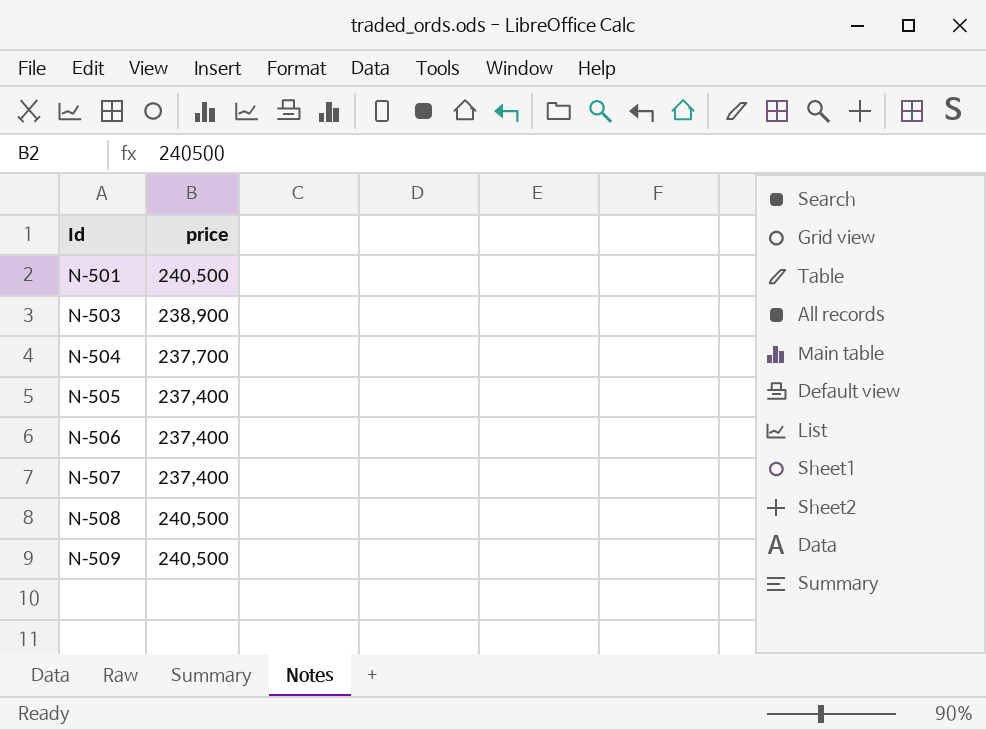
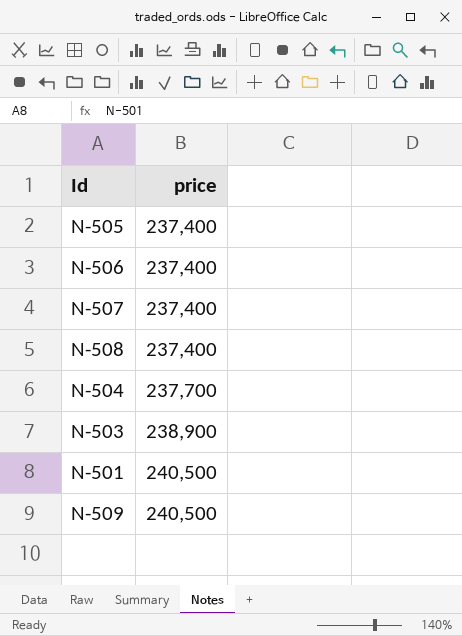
row order: Id ascending -> price ascending
N-508 | price: 240,500 -> 237,400

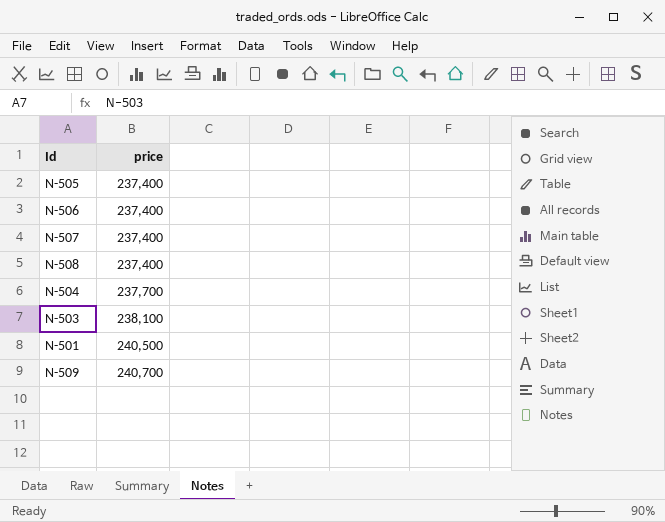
N-503 | price: 238,900 -> 238,100
N-509 | price: 240,500 -> 240,700

